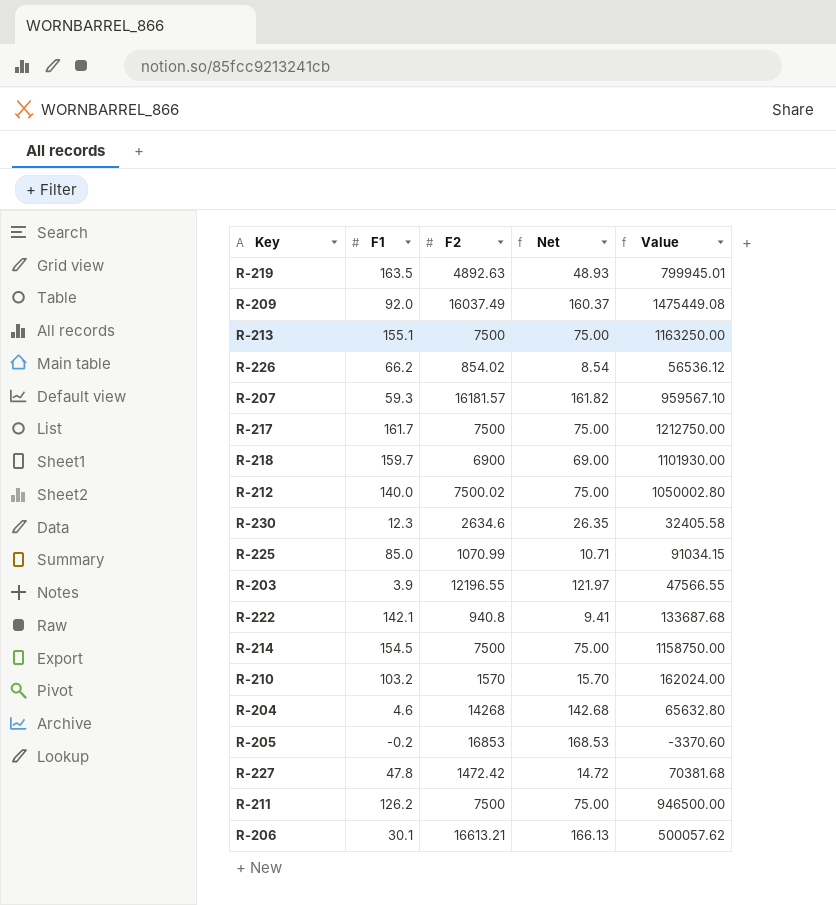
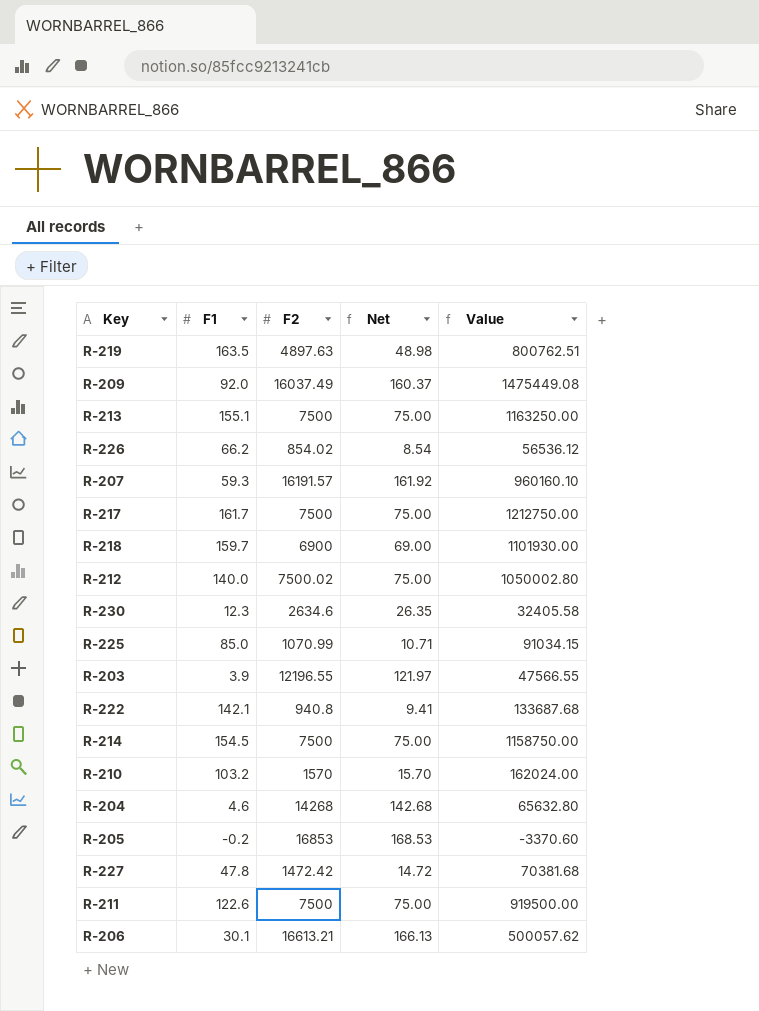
R-219 | F2: 4892.63 -> 4897.63
R-219 | Net: 48.93 -> 48.98
R-219 | Value: 799945.01 -> 800762.51
R-207 | F2: 16181.57 -> 16191.57
R-207 | Net: 161.82 -> 161.92
R-207 | Value: 959567.10 -> 960160.10
R-211 | F1: 126.2 -> 122.6
R-211 | Value: 946500.00 -> 919500.00

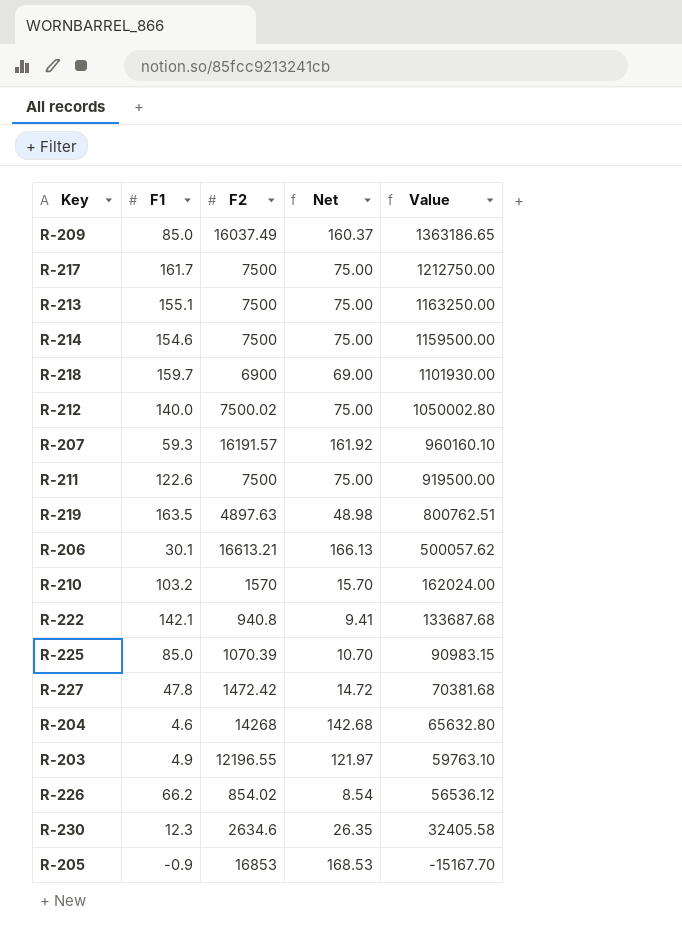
row order: none -> Value descending
R-209 | F1: 92.0 -> 85.0
R-209 | Value: 1475449.08 -> 1363186.65
R-214 | F1: 154.5 -> 154.6
R-214 | Value: 1158750.00 -> 1159500.00
R-225 | F2: 1070.99 -> 1070.39
R-225 | Net: 10.71 -> 10.70
R-225 | Value: 91034.15 -> 90983.15
R-203 | F1: 3.9 -> 4.9
R-203 | Value: 47566.55 -> 59763.10
R-205 | F1: -0.2 -> -0.9
R-205 | Value: -3370.60 -> -15167.70

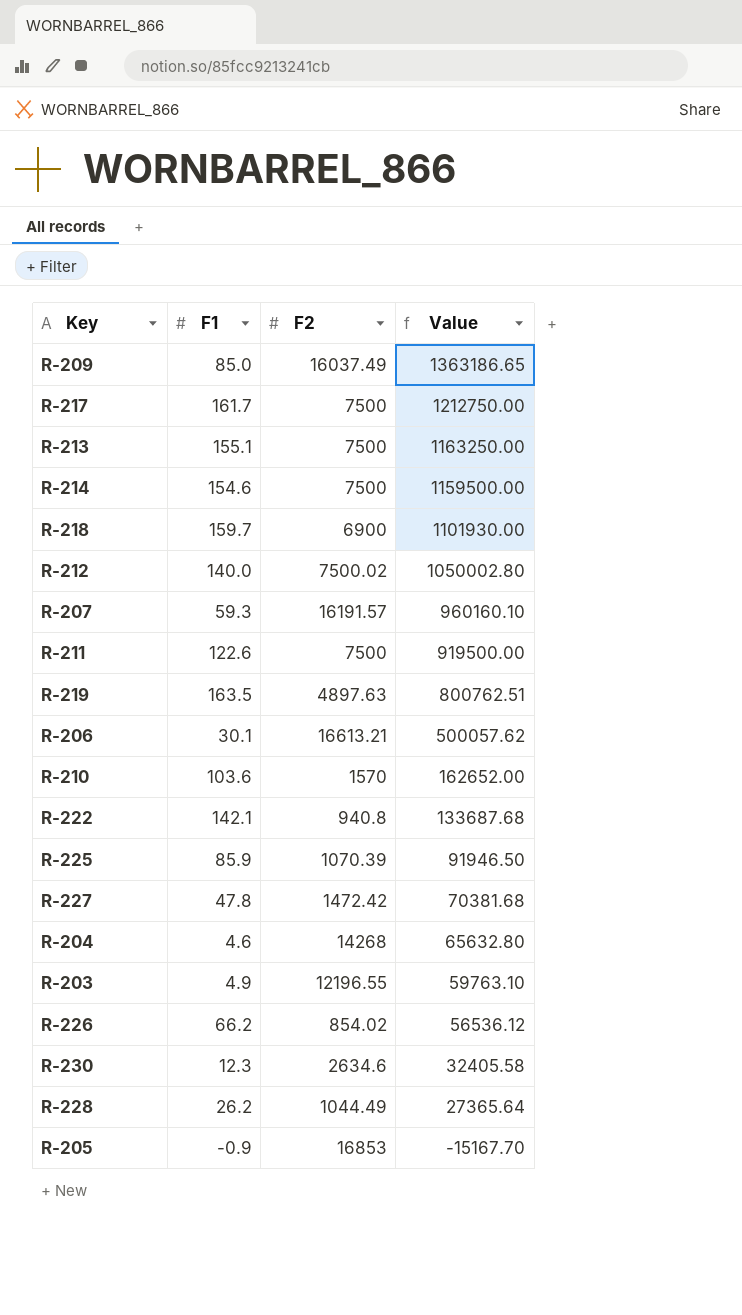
column Net | formula: [F2] * 0.01 -> none
R-210 | F1: 103.2 -> 103.6
R-210 | Value: 162024.00 -> 162652.00
R-225 | F1: 85.0 -> 85.9
R-225 | Value: 90983.15 -> 91946.50
row R-228: none -> 26.2 | 1044.49 | 27365.64

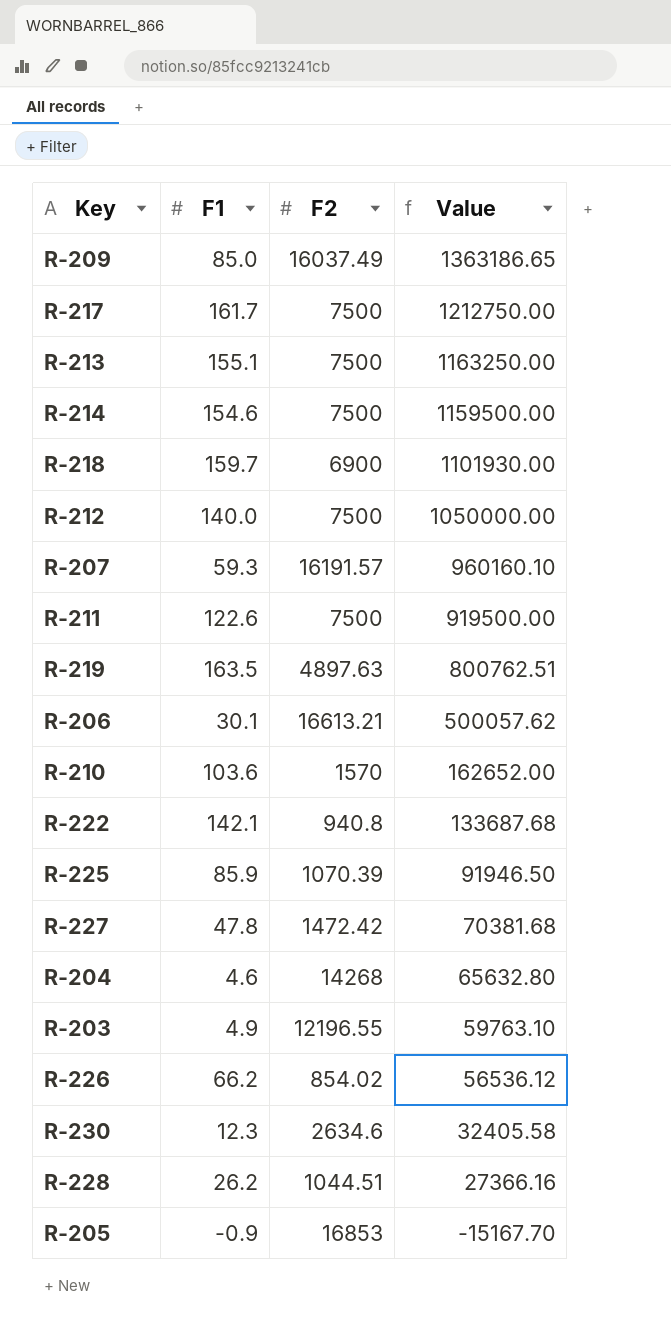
R-212 | F2: 7500.02 -> 7500
R-212 | Value: 1050002.80 -> 1050000.00
R-228 | F2: 1044.49 -> 1044.51
R-228 | Value: 27365.64 -> 27366.16

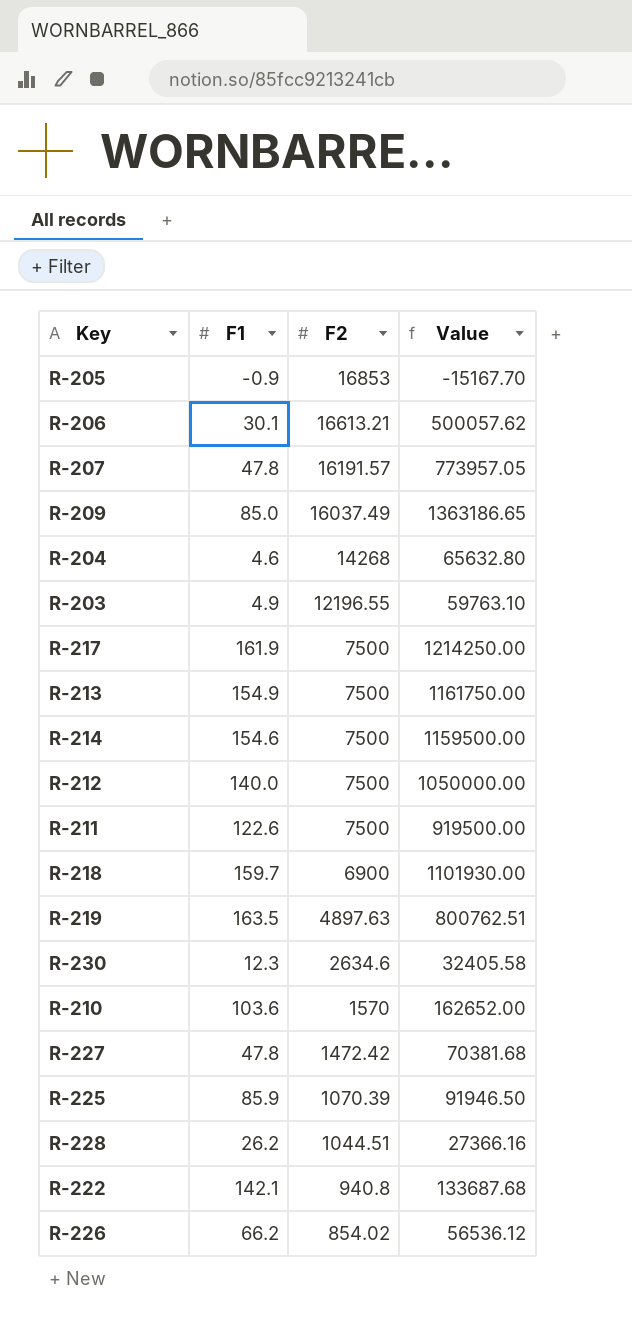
row order: Value descending -> F2 descending
R-207 | F1: 59.3 -> 47.8
R-207 | Value: 960160.10 -> 773957.05
R-217 | F1: 161.7 -> 161.9
R-217 | Value: 1212750.00 -> 1214250.00
R-213 | F1: 155.1 -> 154.9
R-213 | Value: 1163250.00 -> 1161750.00

